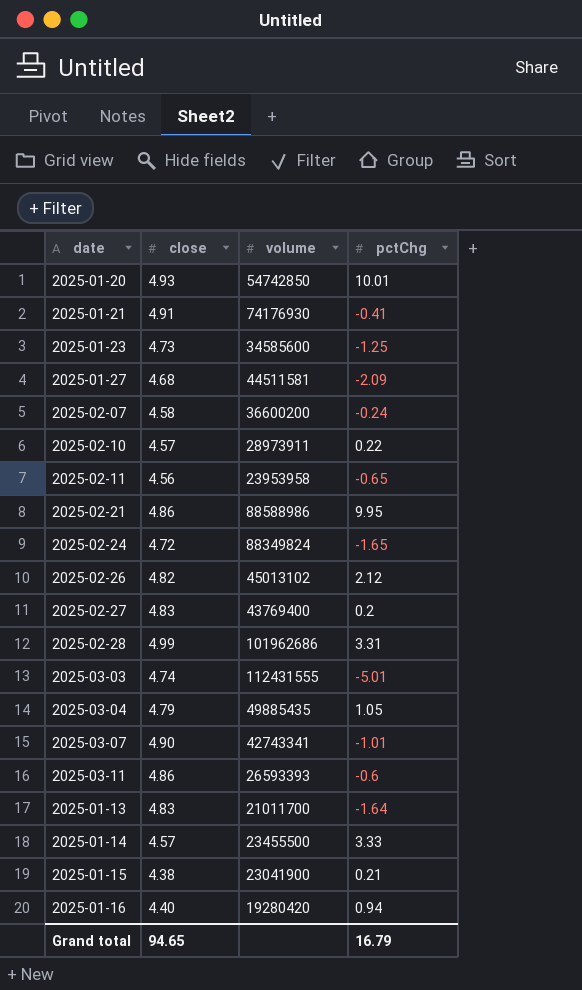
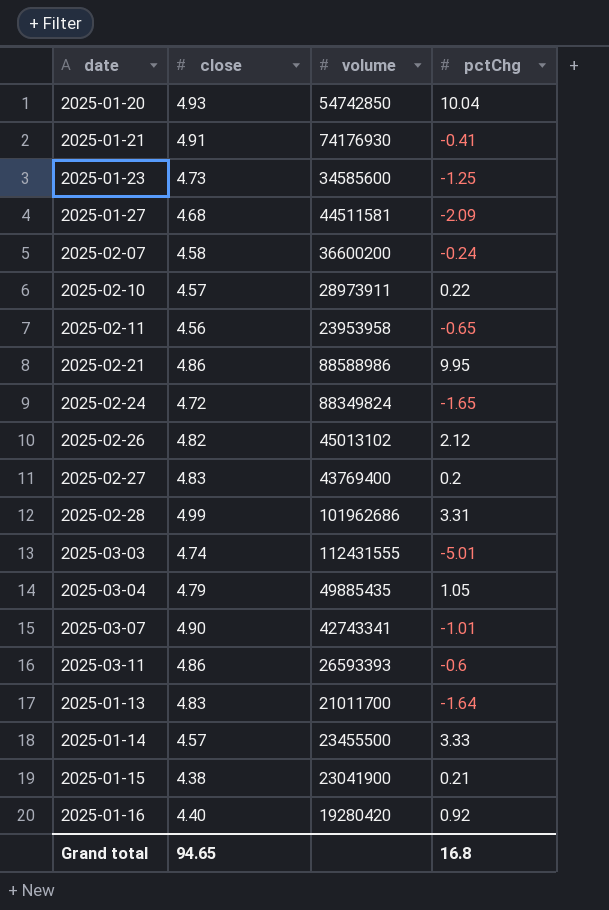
2025-01-20 | pctChg: 10.01 -> 10.04
2025-01-16 | pctChg: 0.94 -> 0.92
Grand total | pctChg: 16.79 -> 16.8

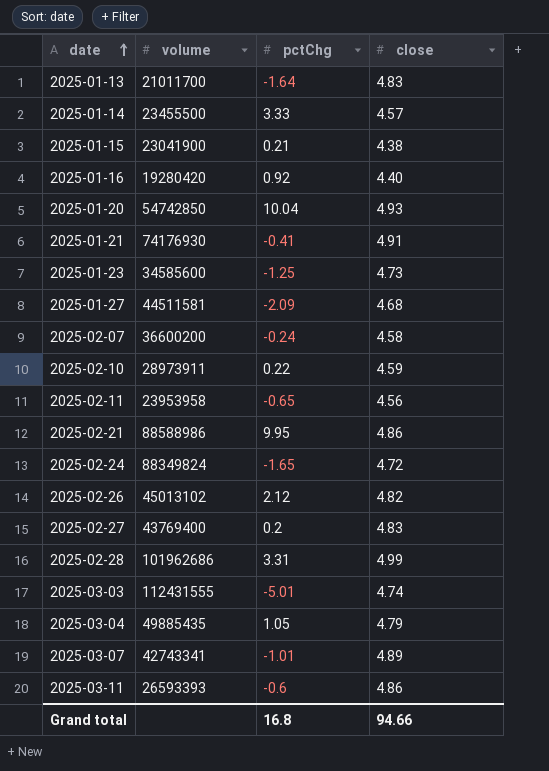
row order: none -> date ascending
column close | position: 2 -> 4
2025-02-10 | close: 4.57 -> 4.59
2025-03-07 | close: 4.90 -> 4.89
Grand total | close: 94.65 -> 94.66

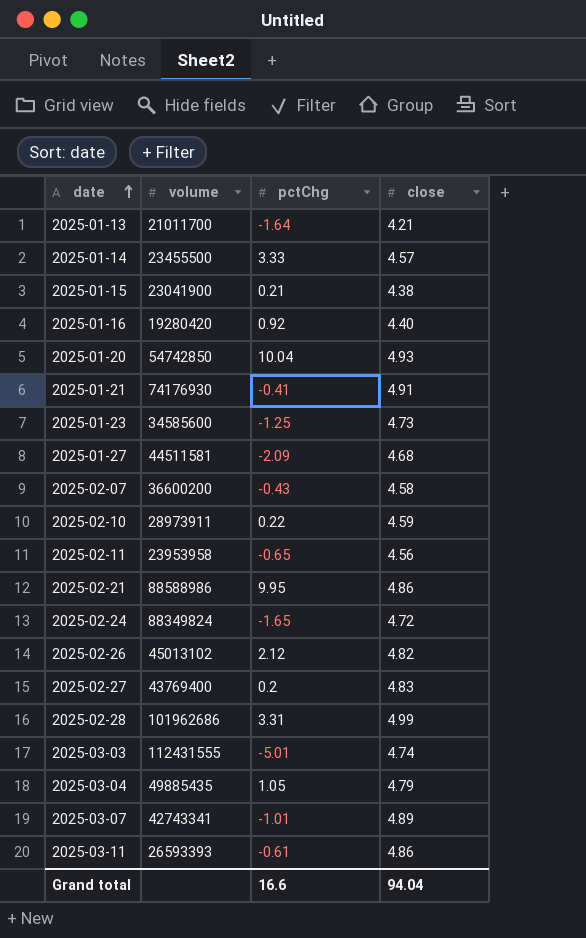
2025-01-13 | close: 4.83 -> 4.21
2025-02-07 | pctChg: -0.24 -> -0.43
2025-03-11 | pctChg: -0.6 -> -0.61
Grand total | pctChg: 16.8 -> 16.6
Grand total | close: 94.66 -> 94.04

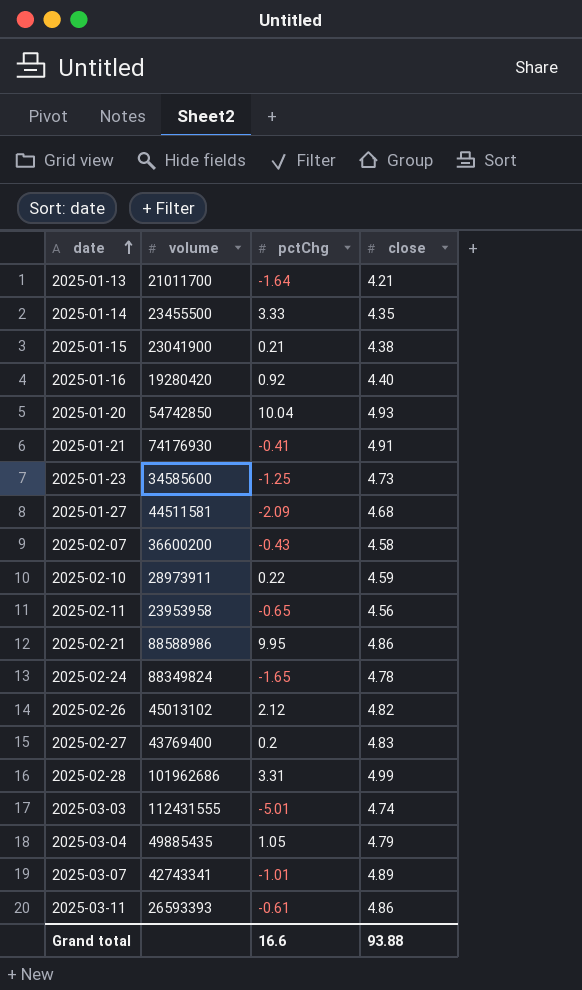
2025-01-14 | close: 4.57 -> 4.35
2025-02-24 | close: 4.72 -> 4.78
Grand total | close: 94.04 -> 93.88

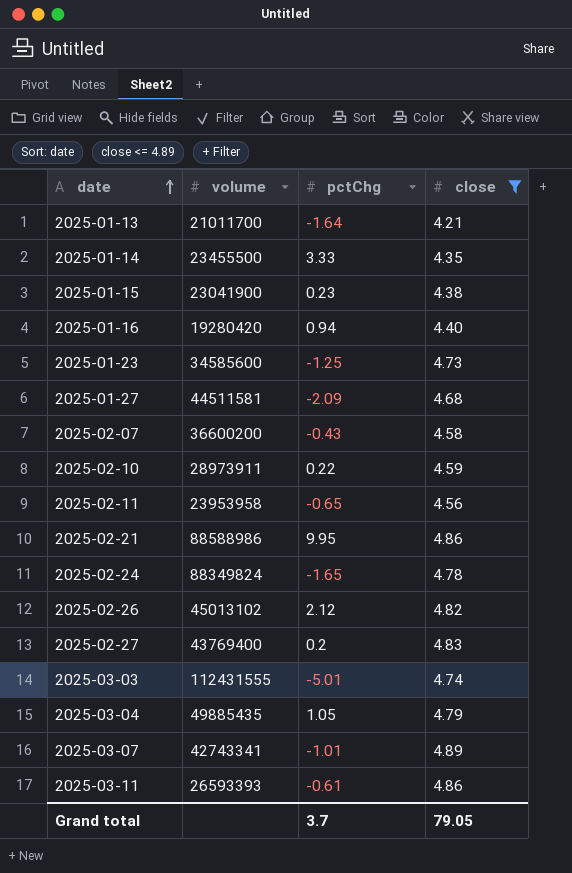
filter: none -> close <= 4.89
2025-01-15 | pctChg: 0.21 -> 0.23
2025-01-16 | pctChg: 0.92 -> 0.94
Grand total | pctChg: 16.6 -> 3.7
Grand total | close: 93.88 -> 79.05

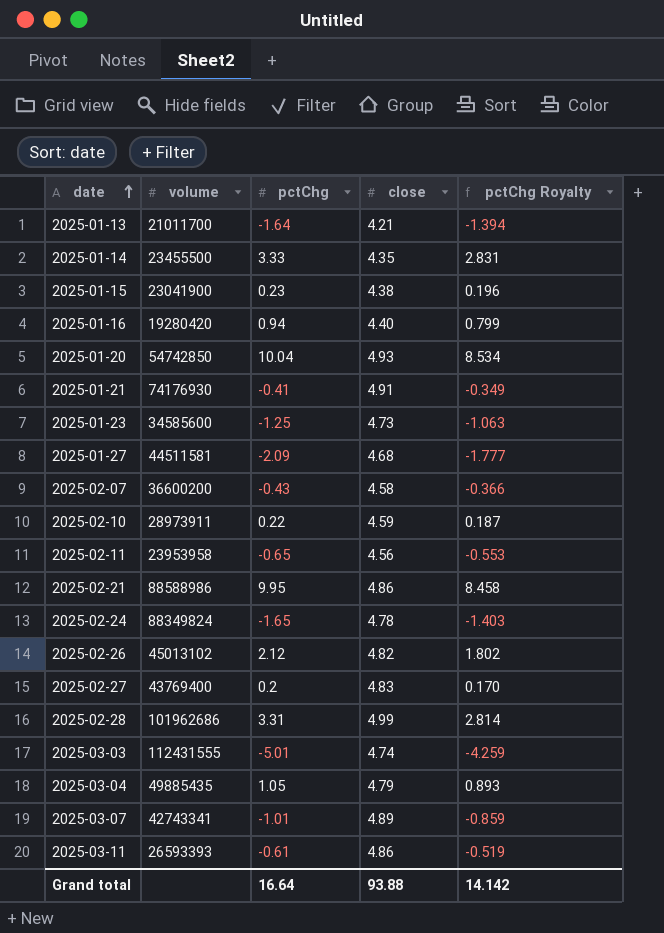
filter: close <= 4.89 -> none
column pctChg Royalty | formula: none -> [pctChg] * 0.85
Grand total | pctChg: 3.7 -> 16.64
Grand total | close: 79.05 -> 93.88

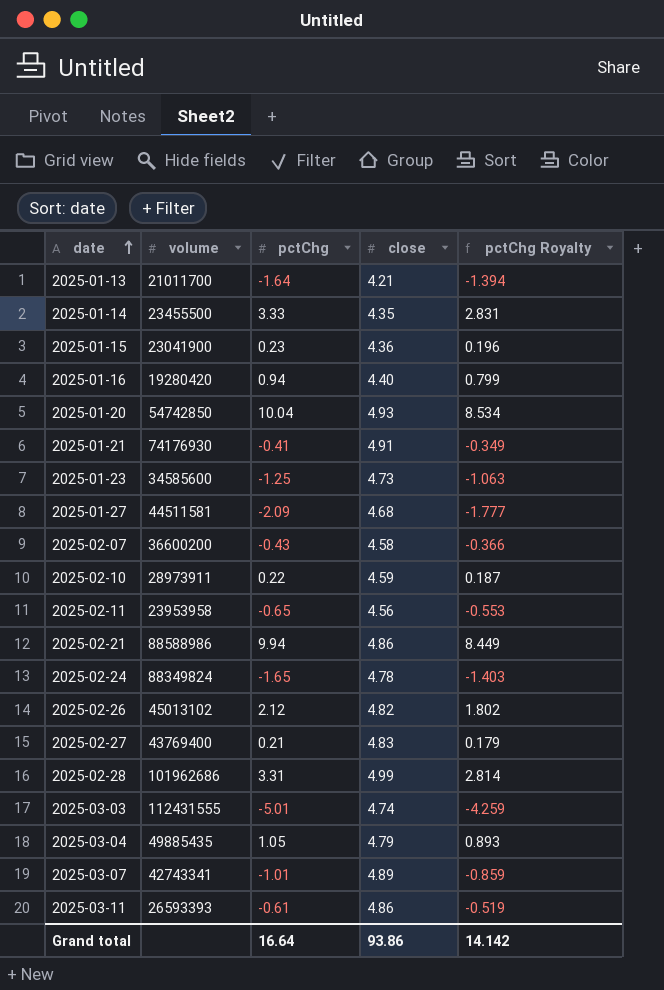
2025-01-15 | close: 4.38 -> 4.36
2025-02-21 | pctChg: 9.95 -> 9.94
2025-02-21 | pctChg Royalty: 8.458 -> 8.449
2025-02-27 | pctChg: 0.2 -> 0.21
2025-02-27 | pctChg Royalty: 0.170 -> 0.179
Grand total | close: 93.88 -> 93.86

